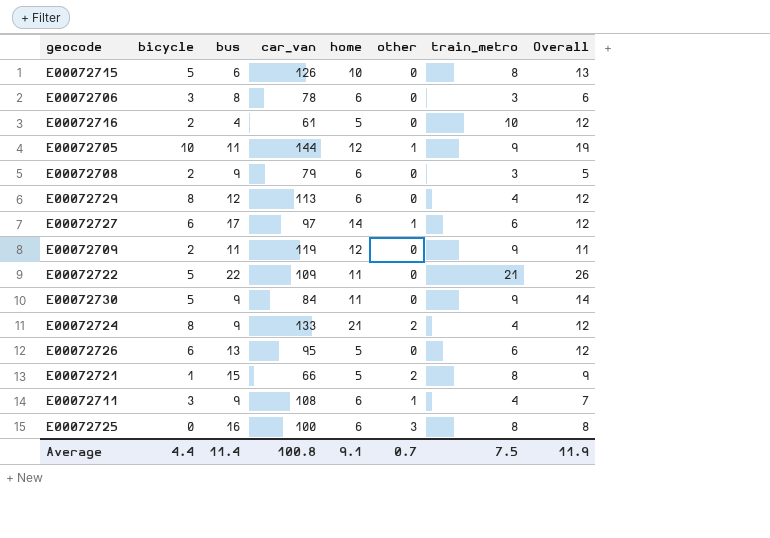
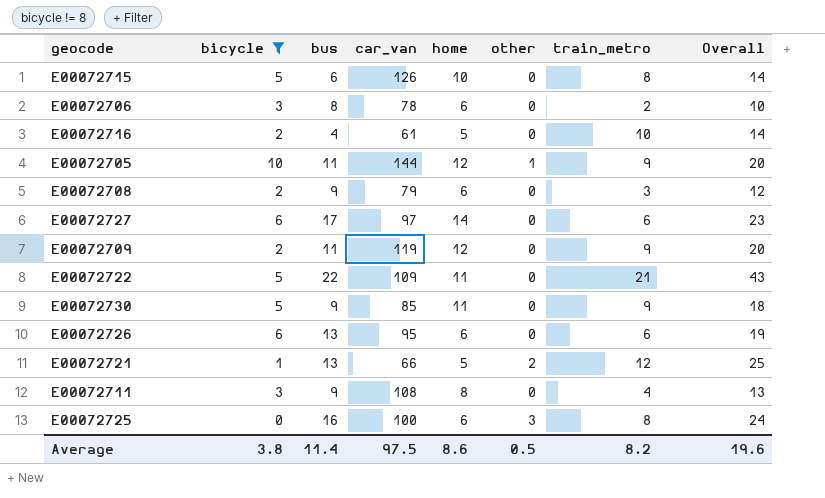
filter: none -> bicycle != 8
column Overall | formula: [bicycle] + [train_metro] -> [bus] + [train_metro]
E00072706 | train_metro: 3 -> 2
E00072727 | other: 1 -> 0
E00072730 | car_van: 84 -> 85
E00072726 | home: 5 -> 6
E00072721 | bus: 15 -> 13
E00072721 | train_metro: 8 -> 12
E00072711 | home: 6 -> 8
E00072711 | other: 1 -> 0
Average | bicycle: 4.4 -> 3.8
Average | car_van: 100.8 -> 97.5
Average | home: 9.1 -> 8.6
Average | other: 0.7 -> 0.5
Average | train_metro: 7.5 -> 8.2
Average | Overall: 11.9 -> 19.6

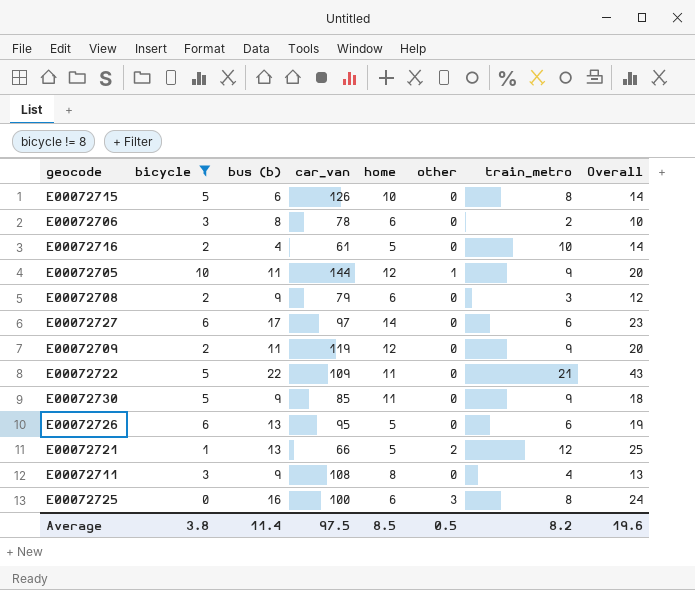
column name: bus -> bus (b)
E00072726 | home: 6 -> 5
Average | home: 8.6 -> 8.5

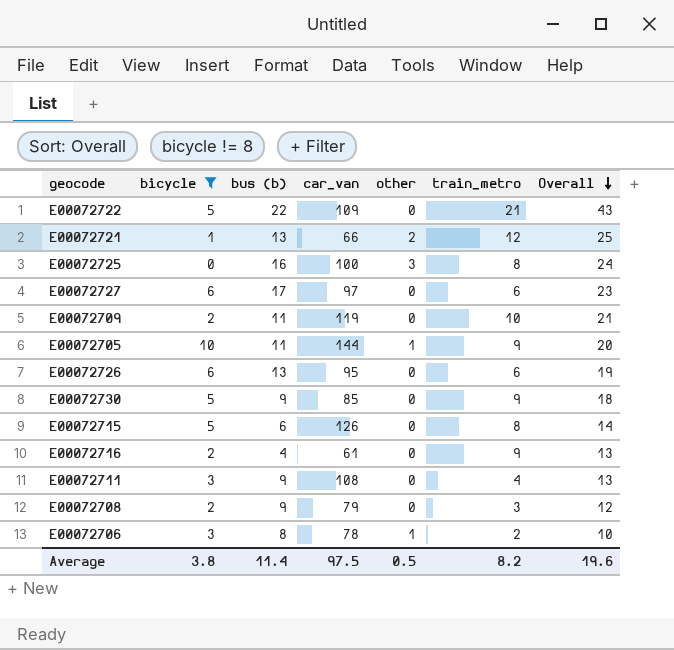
row order: none -> Overall descending
column home | position: 5 -> none
E00072709 | train_metro: 9 -> 10
E00072709 | Overall: 20 -> 21
E00072716 | train_metro: 10 -> 9
E00072716 | Overall: 14 -> 13
E00072706 | other: 0 -> 1

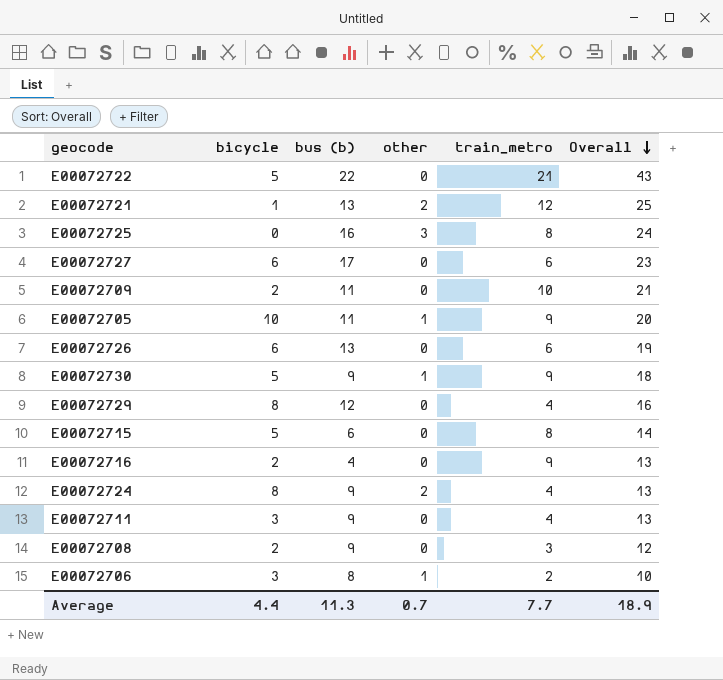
filter: bicycle != 8 -> none
column car_van | position: 4 -> none
E00072730 | other: 0 -> 1
Average | bicycle: 3.8 -> 4.4
Average | bus (b): 11.4 -> 11.3
Average | other: 0.5 -> 0.7
Average | train_metro: 8.2 -> 7.7
Average | Overall: 19.6 -> 18.9

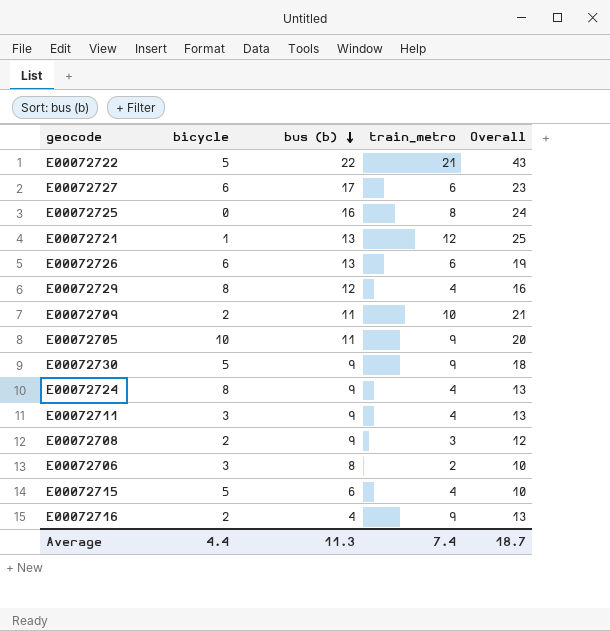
row order: Overall descending -> bus (b) descending
column other | position: 4 -> none
E00072715 | train_metro: 8 -> 4
E00072715 | Overall: 14 -> 10
Average | train_metro: 7.7 -> 7.4
Average | Overall: 18.9 -> 18.7

